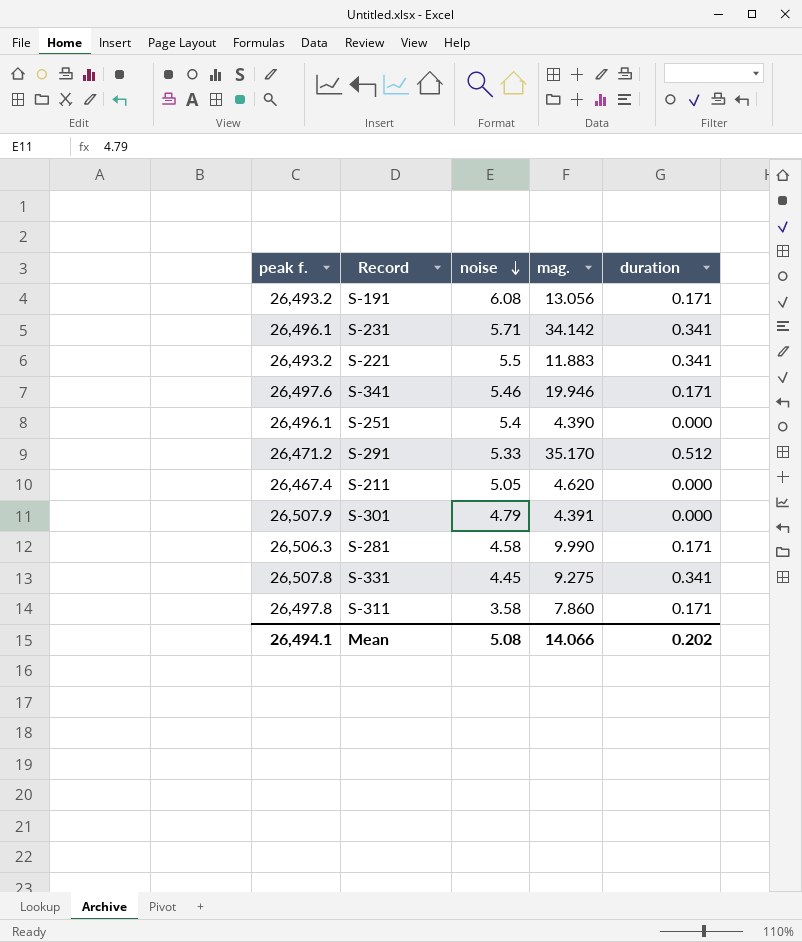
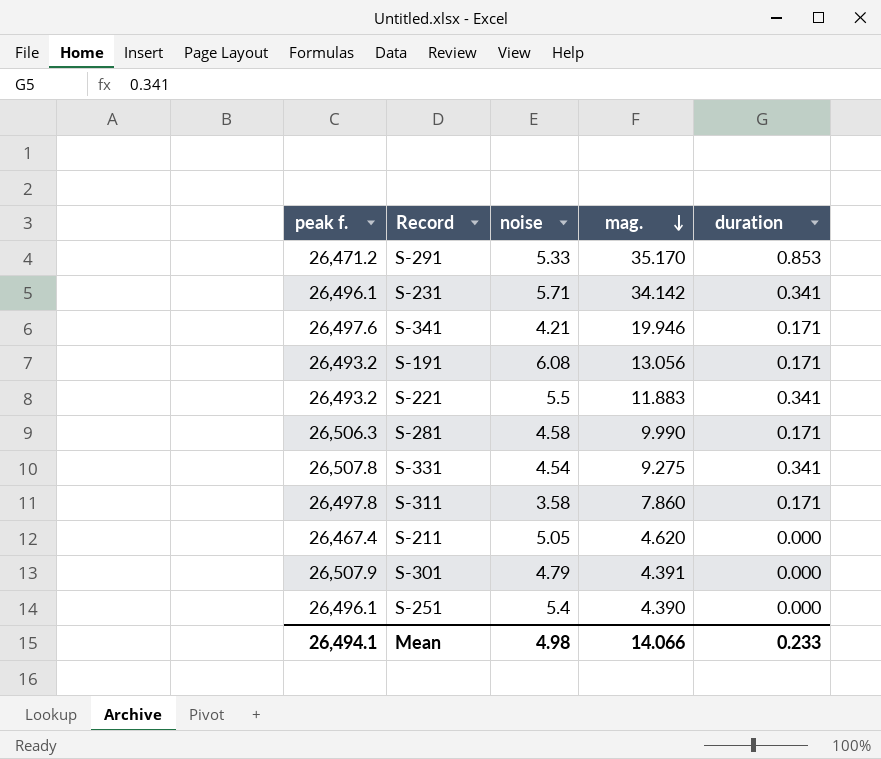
row order: noise descending -> mag. descending
S-291 | duration: 0.512 -> 0.853
S-341 | noise: 5.46 -> 4.21
S-331 | noise: 4.45 -> 4.54
Mean | noise: 5.08 -> 4.98
Mean | duration: 0.202 -> 0.233

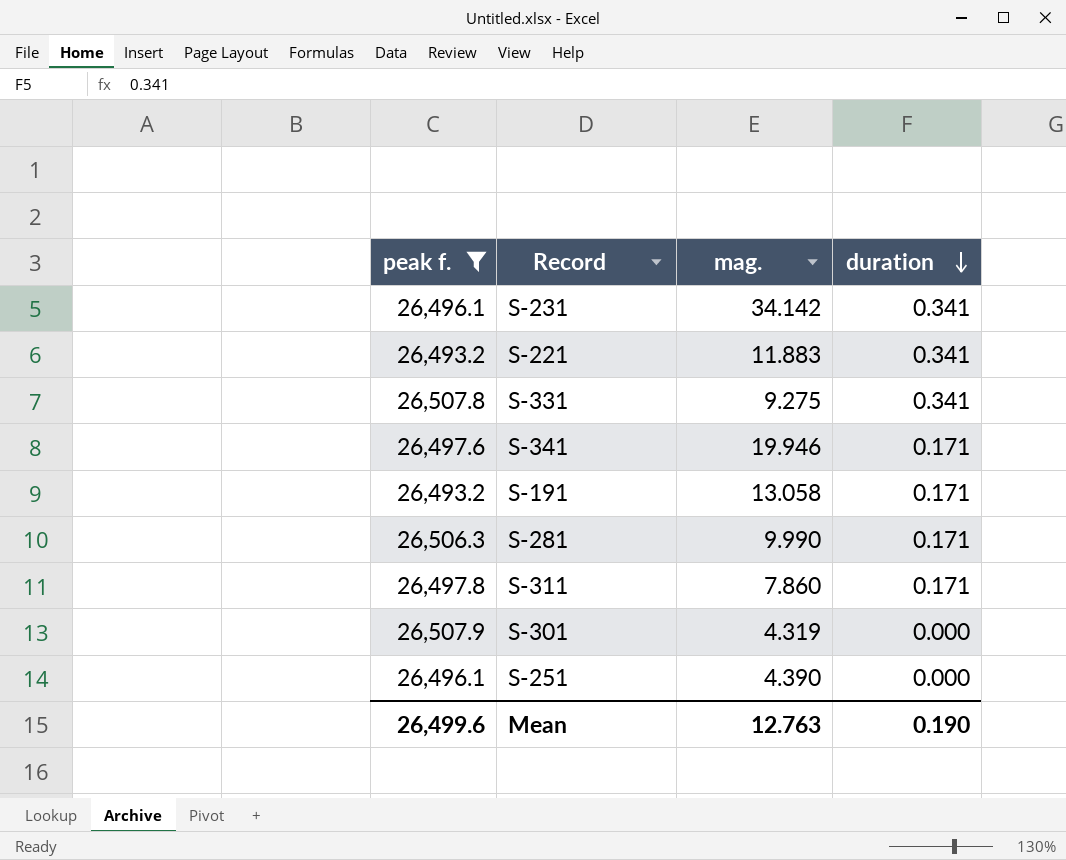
filter: none -> peak f. >= 26,493.2
row order: mag. descending -> duration descending
column noise | position: 3 -> none
S-191 | mag.: 13.056 -> 13.058
S-301 | mag.: 4.391 -> 4.319
Mean | peak f.: 26,494.1 -> 26,499.6
Mean | mag.: 14.066 -> 12.763
Mean | duration: 0.233 -> 0.190

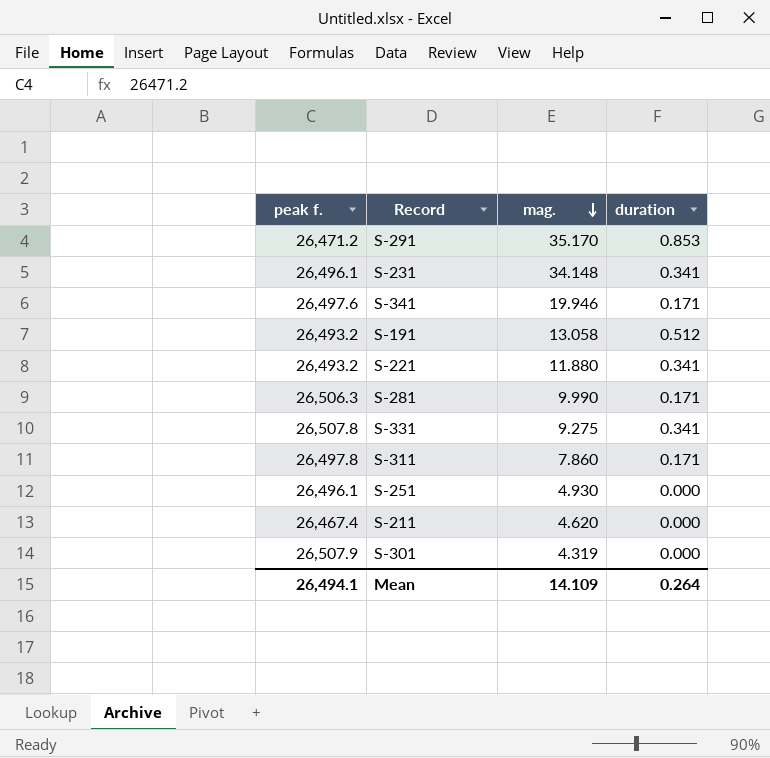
filter: peak f. >= 26,493.2 -> none
row order: duration descending -> mag. descending
S-231 | mag.: 34.142 -> 34.148
S-191 | duration: 0.171 -> 0.512
S-221 | mag.: 11.883 -> 11.880
S-251 | mag.: 4.390 -> 4.930
Mean | peak f.: 26,499.6 -> 26,494.1
Mean | mag.: 12.763 -> 14.109
Mean | duration: 0.190 -> 0.264

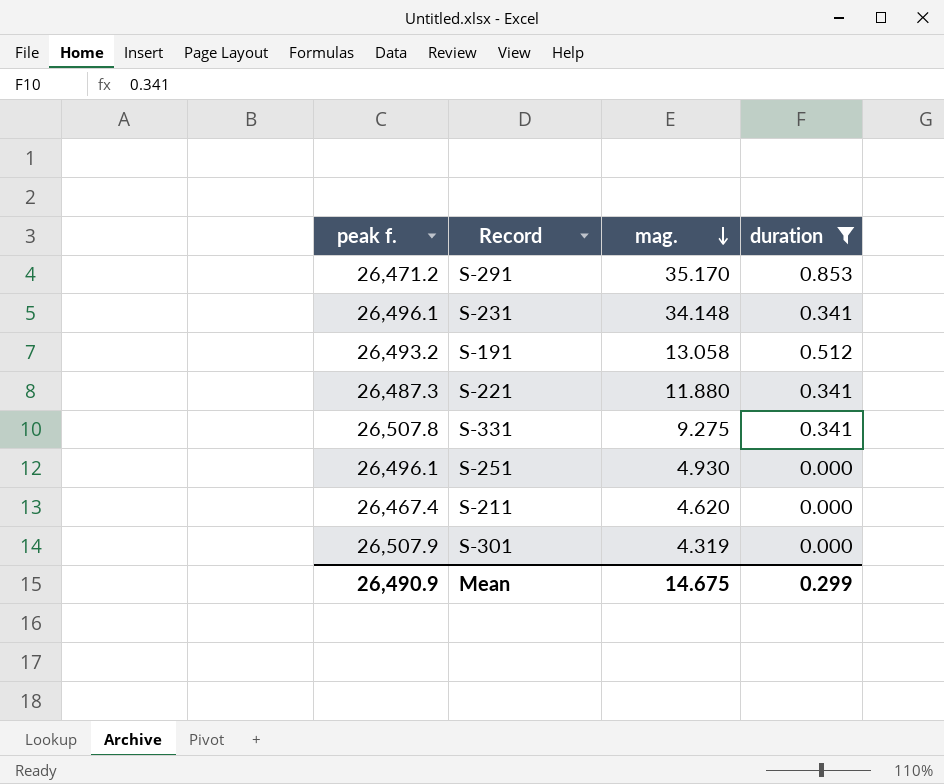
filter: none -> duration != 0.171
S-221 | peak f.: 26,493.2 -> 26,487.3
Mean | peak f.: 26,494.1 -> 26,490.9
Mean | mag.: 14.109 -> 14.675
Mean | duration: 0.264 -> 0.299

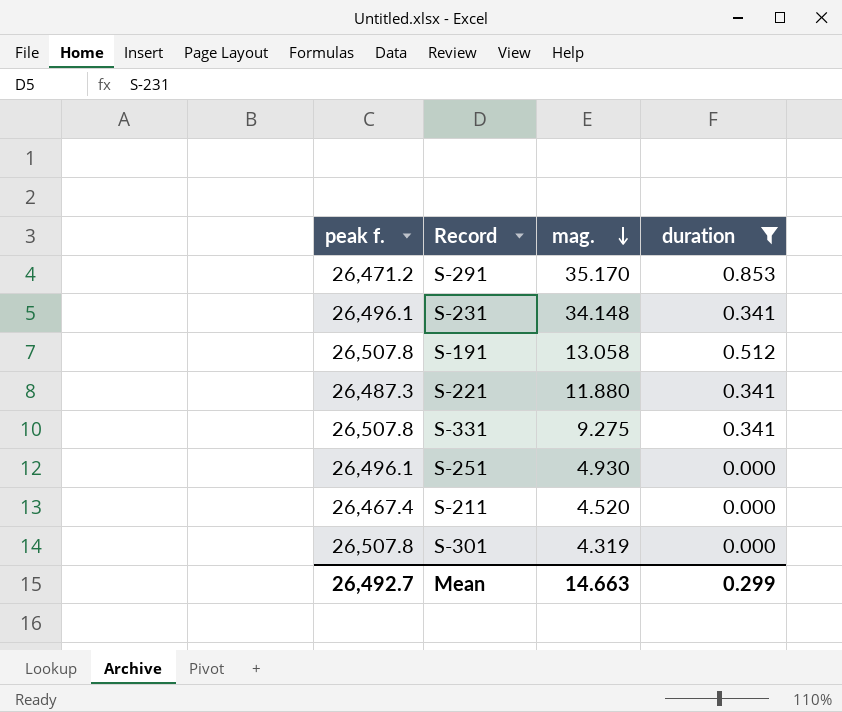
S-191 | peak f.: 26,493.2 -> 26,507.8
S-211 | mag.: 4.620 -> 4.520
S-301 | peak f.: 26,507.9 -> 26,507.8
Mean | peak f.: 26,490.9 -> 26,492.7
Mean | mag.: 14.675 -> 14.663

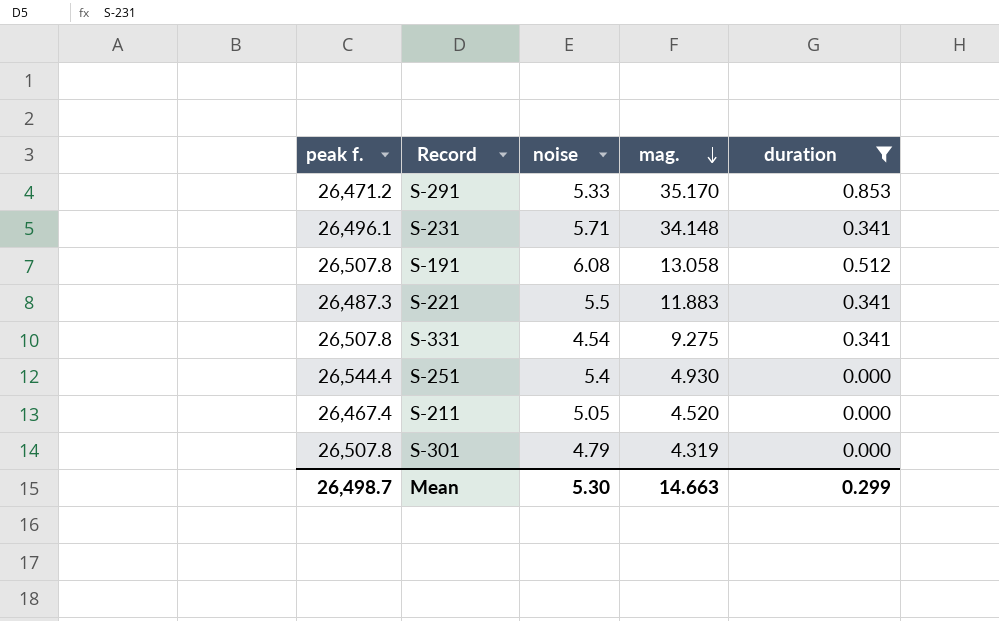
column noise | position: none -> 3
S-221 | mag.: 11.880 -> 11.883
S-251 | peak f.: 26,496.1 -> 26,544.4
Mean | peak f.: 26,492.7 -> 26,498.7

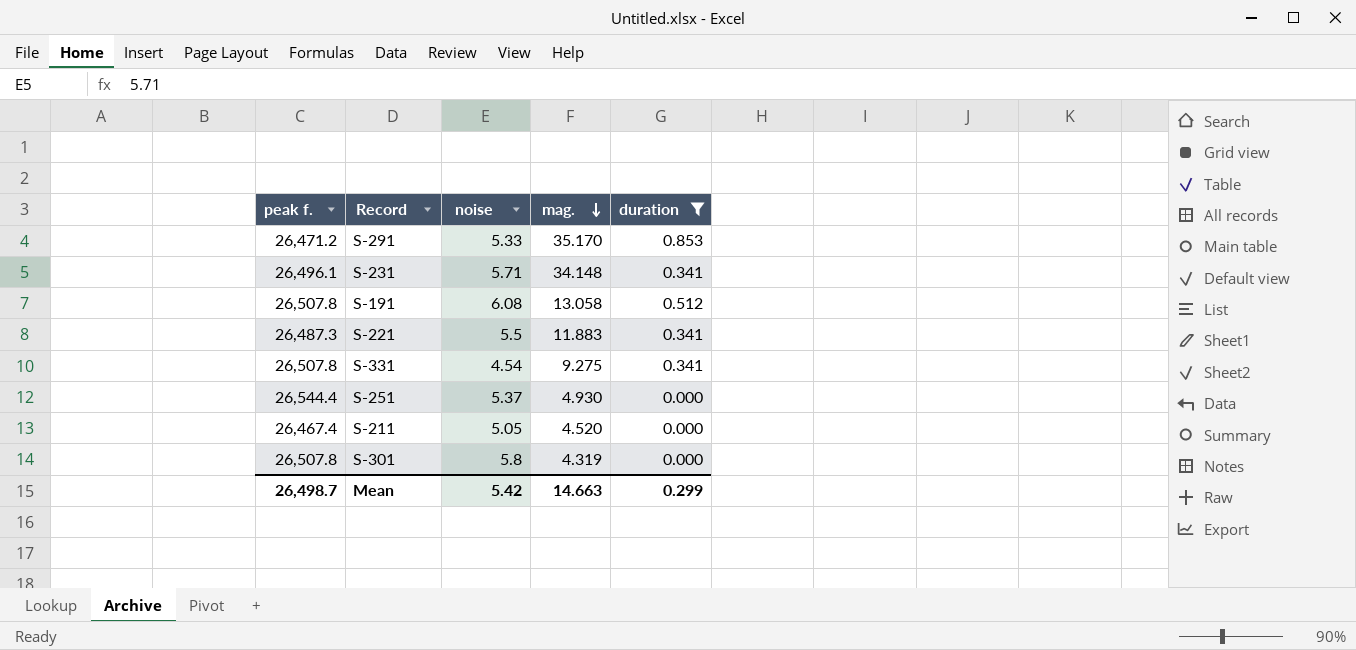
S-251 | noise: 5.4 -> 5.37
S-301 | noise: 4.79 -> 5.8
Mean | noise: 5.30 -> 5.42

